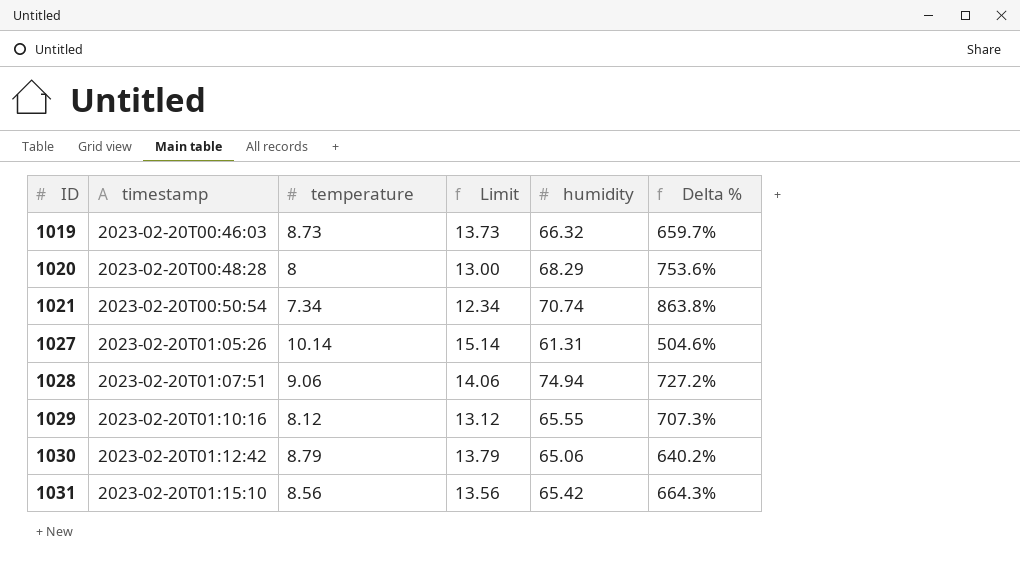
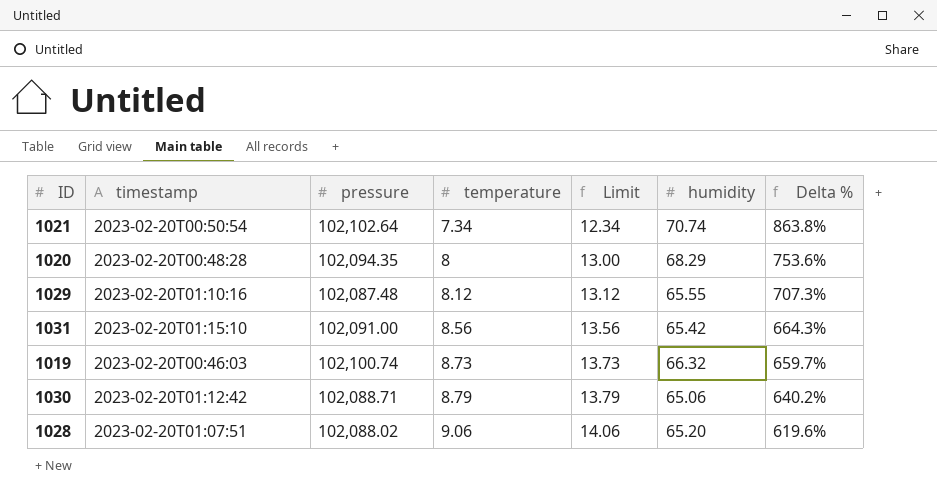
row order: ID ascending -> temperature ascending
column pressure | position: none -> 3
row 1027: 2023-02-20T01:05:26 | 10.14 | 15.14 | 61.31 | 504.6% -> none
1028 | humidity: 74.94 -> 65.20
1028 | Delta %: 727.2% -> 619.6%

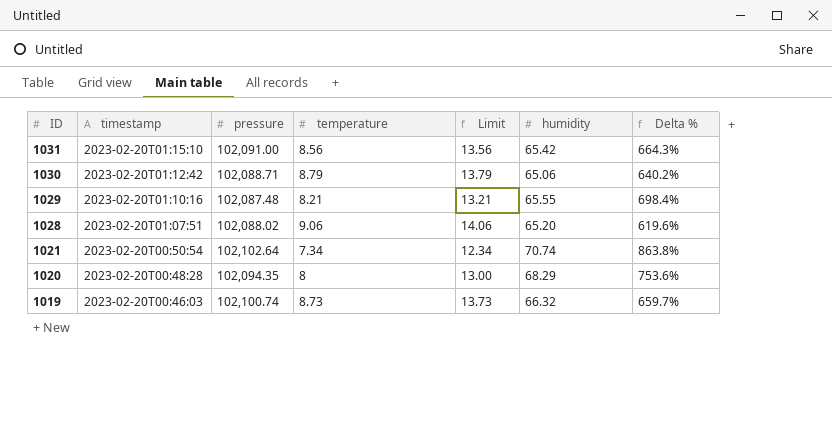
row order: temperature ascending -> ID descending
1029 | temperature: 8.12 -> 8.21
1029 | Limit: 13.12 -> 13.21
1029 | Delta %: 707.3% -> 698.4%

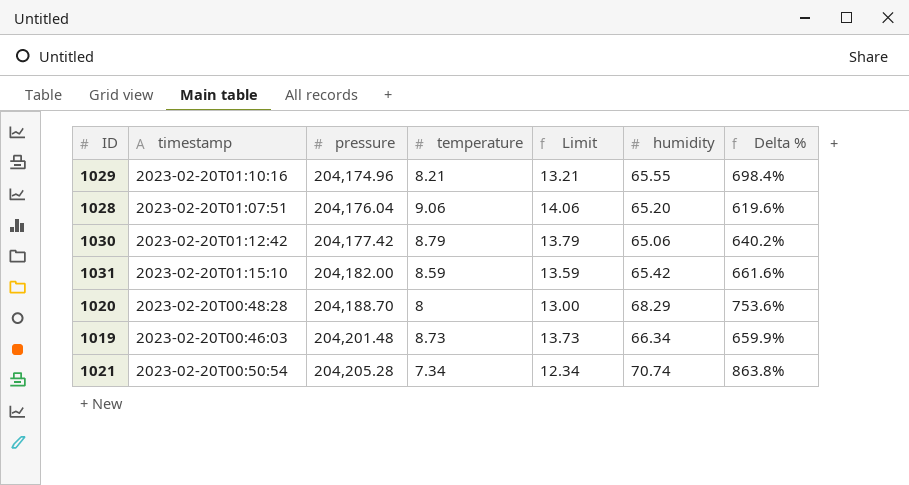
row order: ID descending -> pressure ascending
1029 | pressure: 102,087.48 -> 204,174.96
1028 | pressure: 102,088.02 -> 204,176.04
1030 | pressure: 102,088.71 -> 204,177.42
1031 | pressure: 102,091.00 -> 204,182.00
1031 | temperature: 8.56 -> 8.59
1031 | Limit: 13.56 -> 13.59
1031 | Delta %: 664.3% -> 661.6%
1020 | pressure: 102,094.35 -> 204,188.70
1019 | pressure: 102,100.74 -> 204,201.48
1019 | humidity: 66.32 -> 66.34
1019 | Delta %: 659.7% -> 659.9%
1021 | pressure: 102,102.64 -> 204,205.28

